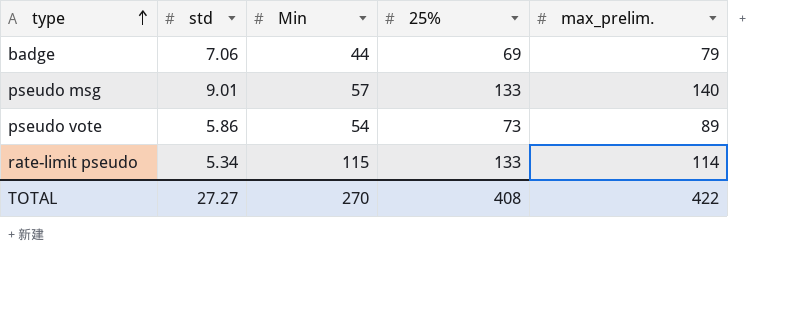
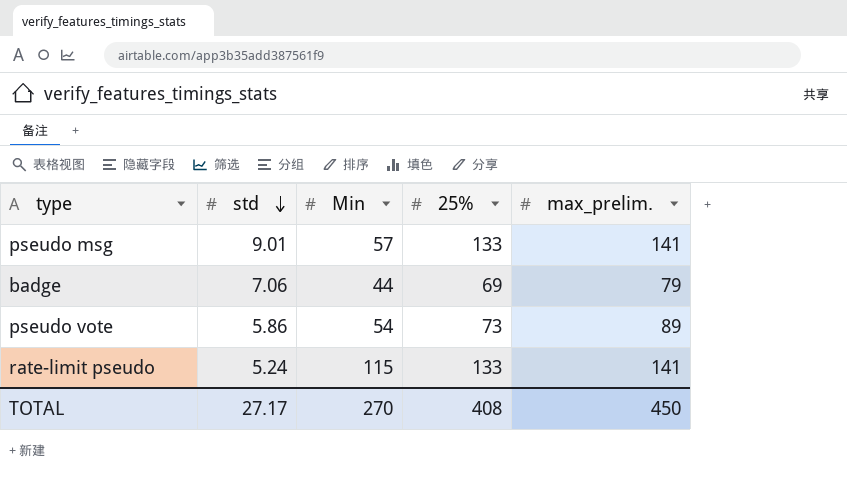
row order: type ascending -> std descending
pseudo msg | max_prelim.: 140 -> 141
rate-limit pseudo | std: 5.34 -> 5.24
rate-limit pseudo | max_prelim.: 114 -> 141
TOTAL | std: 27.27 -> 27.17
TOTAL | max_prelim.: 422 -> 450

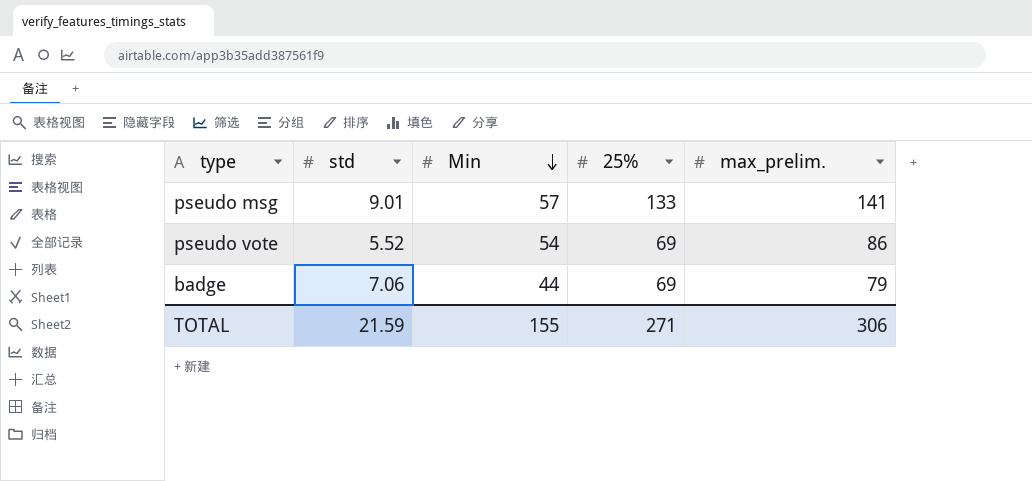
row order: std descending -> Min descending
row rate-limit pseudo: 5.24 | 115 | 133 | 141 -> none
pseudo vote | std: 5.86 -> 5.52
pseudo vote | 25%: 73 -> 69
pseudo vote | max_prelim.: 89 -> 86
TOTAL | std: 27.17 -> 21.59
TOTAL | Min: 270 -> 155
TOTAL | 25%: 408 -> 271
TOTAL | max_prelim.: 450 -> 306

